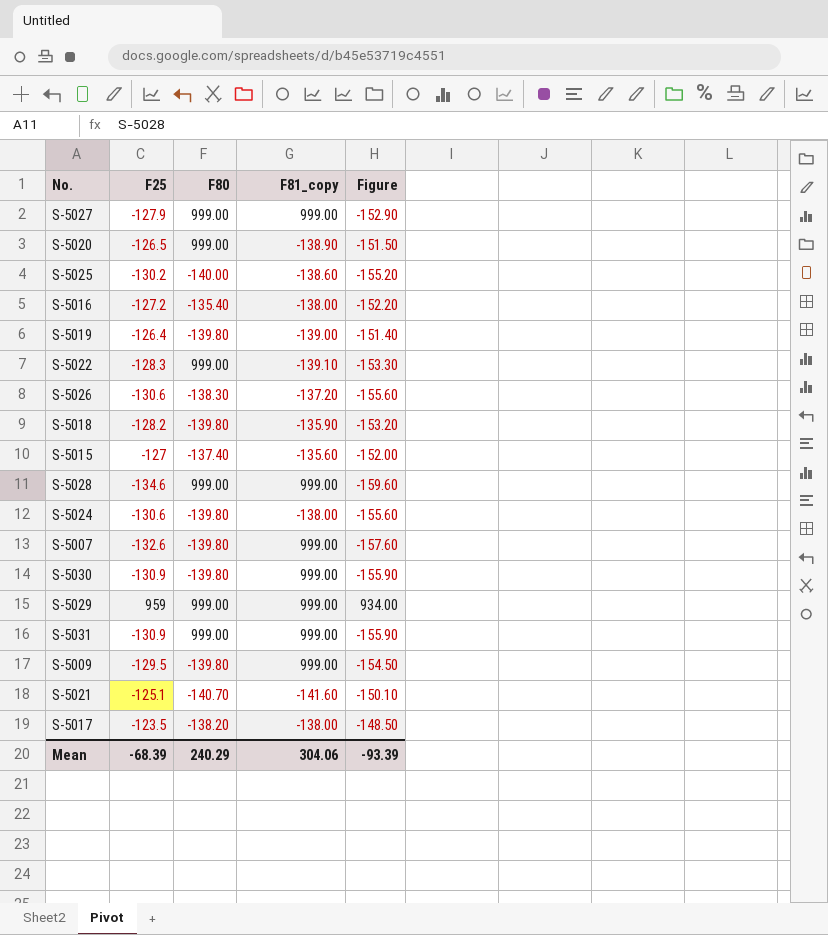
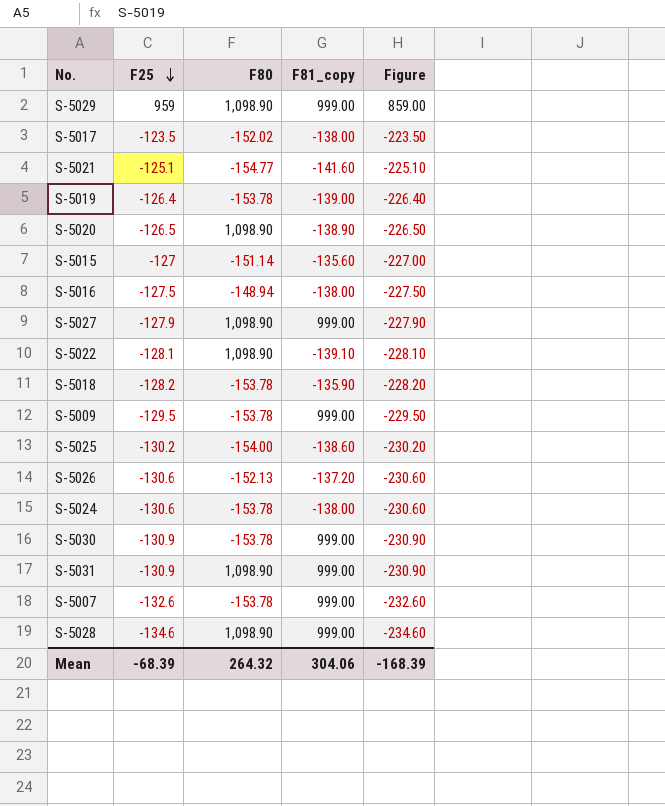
row order: none -> F25 descending
column Figure | formula: [F25] - 25 -> [F25] - 100
S-5029 | F80: 999.00 -> 1,098.90
S-5017 | F80: -138.20 -> -152.02
S-5021 | F80: -140.70 -> -154.77
S-5019 | F80: -139.80 -> -153.78
S-5020 | F80: 999.00 -> 1,098.90
S-5015 | F80: -137.40 -> -151.14
S-5016 | F25: -127.2 -> -127.5
S-5016 | F80: -135.40 -> -148.94
S-5027 | F80: 999.00 -> 1,098.90
S-5022 | F25: -128.3 -> -128.1
S-5022 | F80: 999.00 -> 1,098.90
S-5018 | F80: -139.80 -> -153.78
S-5009 | F80: -139.80 -> -153.78
S-5025 | F80: -140.00 -> -154.00
S-5026 | F80: -138.30 -> -152.13
S-5024 | F80: -139.80 -> -153.78
S-5030 | F80: -139.80 -> -153.78
S-5031 | F80: 999.00 -> 1,098.90
S-5007 | F80: -139.80 -> -153.78
S-5028 | F80: 999.00 -> 1,098.90
Mean | F80: 240.29 -> 264.32
Mean | Figure: -93.39 -> -168.39

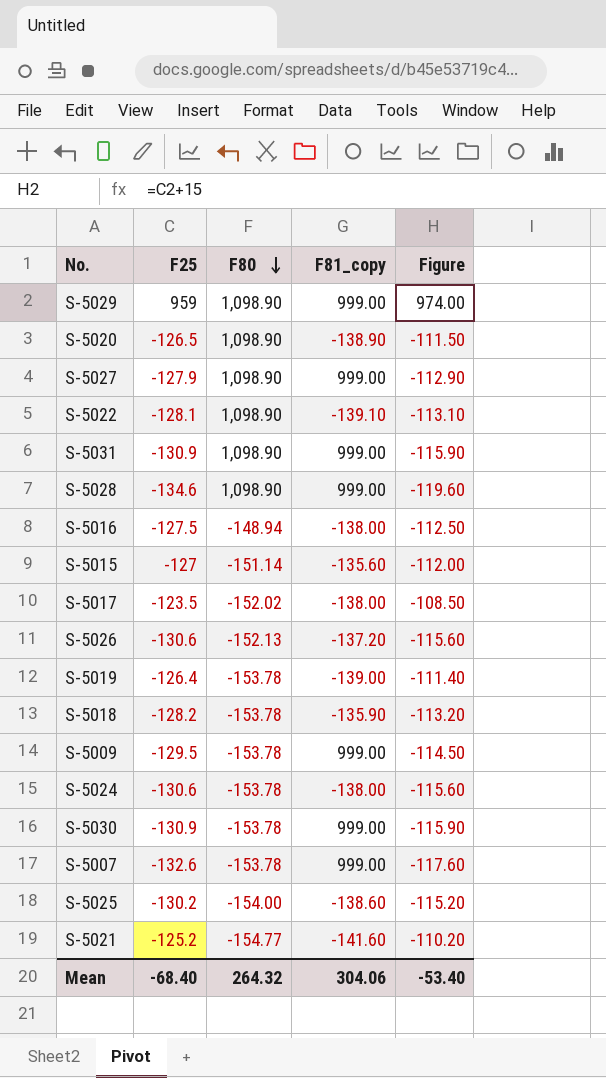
row order: F25 descending -> F80 descending
column Figure | formula: [F25] - 100 -> [F25] + 15
S-5021 | F25: -125.1 -> -125.2
Mean | F25: -68.39 -> -68.40
Mean | Figure: -168.39 -> -53.40

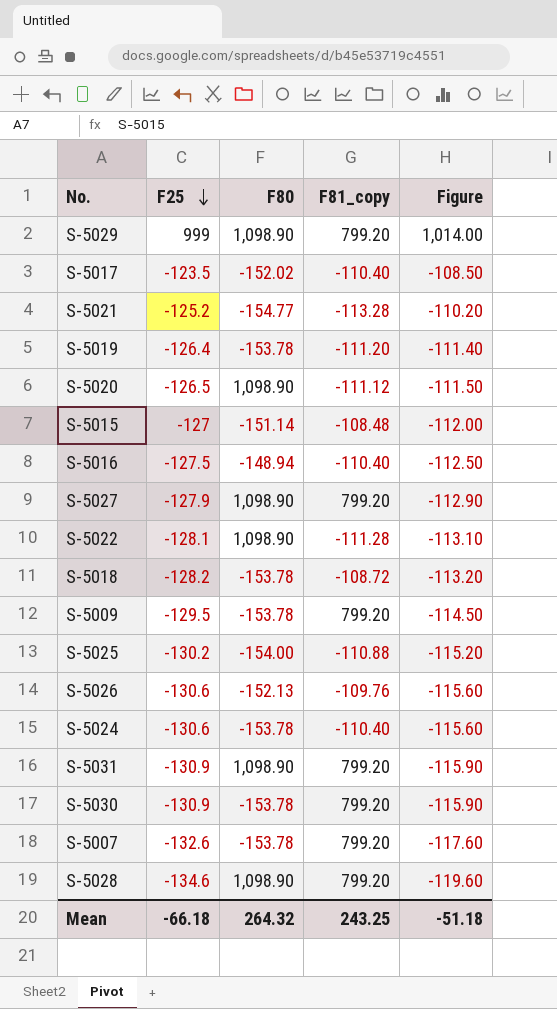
row order: F80 descending -> F25 descending
S-5029 | F25: 959 -> 999
S-5029 | F81_copy: 999.00 -> 799.20
S-5029 | Figure: 974.00 -> 1,014.00
S-5017 | F81_copy: -138.00 -> -110.40
S-5021 | F81_copy: -141.60 -> -113.28
S-5019 | F81_copy: -139.00 -> -111.20
S-5020 | F81_copy: -138.90 -> -111.12
S-5015 | F81_copy: -135.60 -> -108.48
S-5016 | F81_copy: -138.00 -> -110.40
S-5027 | F81_copy: 999.00 -> 799.20
S-5022 | F81_copy: -139.10 -> -111.28
S-5018 | F81_copy: -135.90 -> -108.72
S-5009 | F81_copy: 999.00 -> 799.20
S-5025 | F81_copy: -138.60 -> -110.88
S-5026 | F81_copy: -137.20 -> -109.76
S-5024 | F81_copy: -138.00 -> -110.40
S-5031 | F81_copy: 999.00 -> 799.20
S-5030 | F81_copy: 999.00 -> 799.20
S-5007 | F81_copy: 999.00 -> 799.20
S-5028 | F81_copy: 999.00 -> 799.20
Mean | F25: -68.40 -> -66.18
Mean | F81_copy: 304.06 -> 243.25
Mean | Figure: -53.40 -> -51.18

